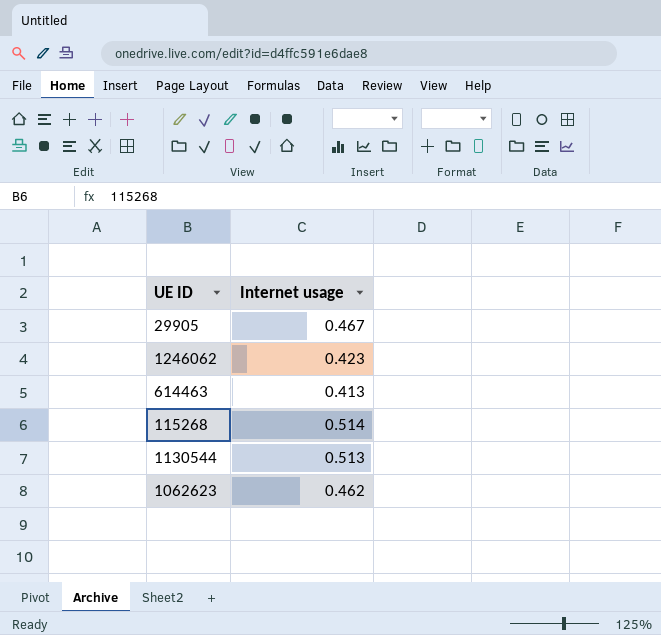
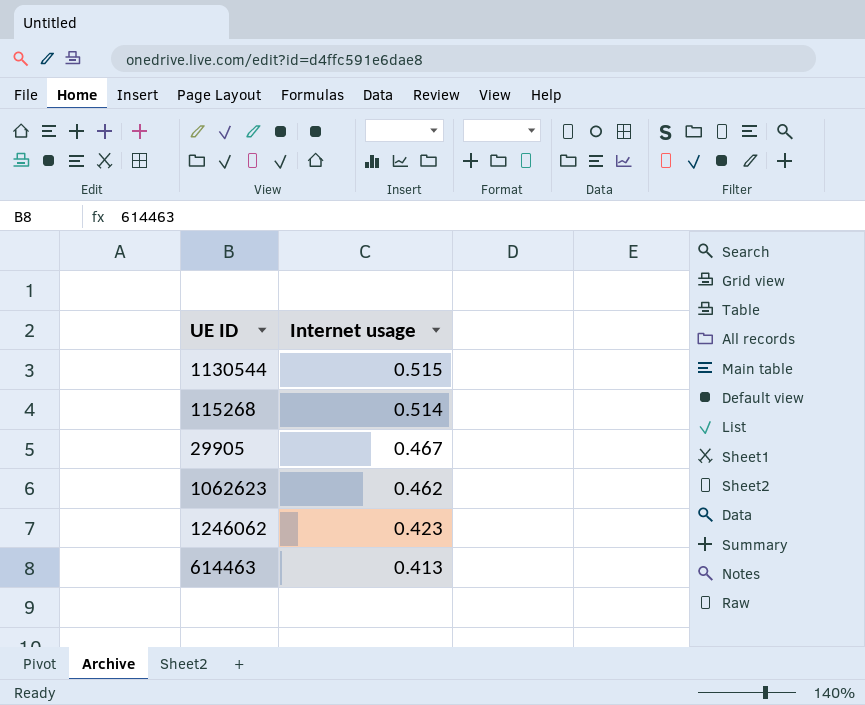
row order: none -> Internet usage descending
1130544 | Internet usage: 0.513 -> 0.515

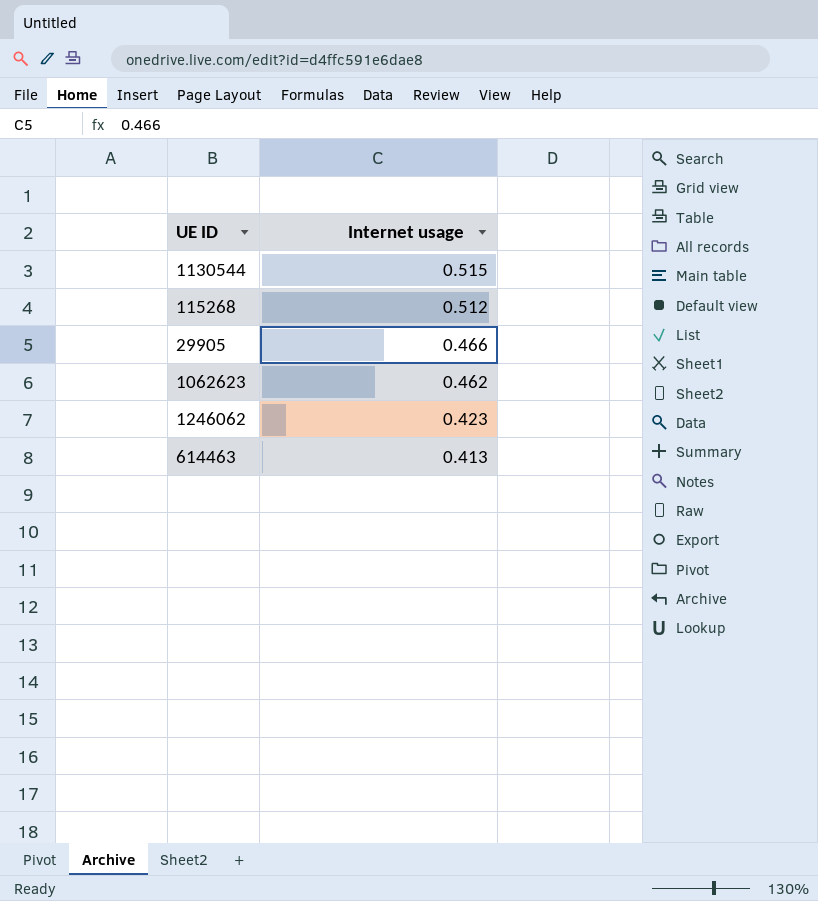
115268 | Internet usage: 0.514 -> 0.512
29905 | Internet usage: 0.467 -> 0.466

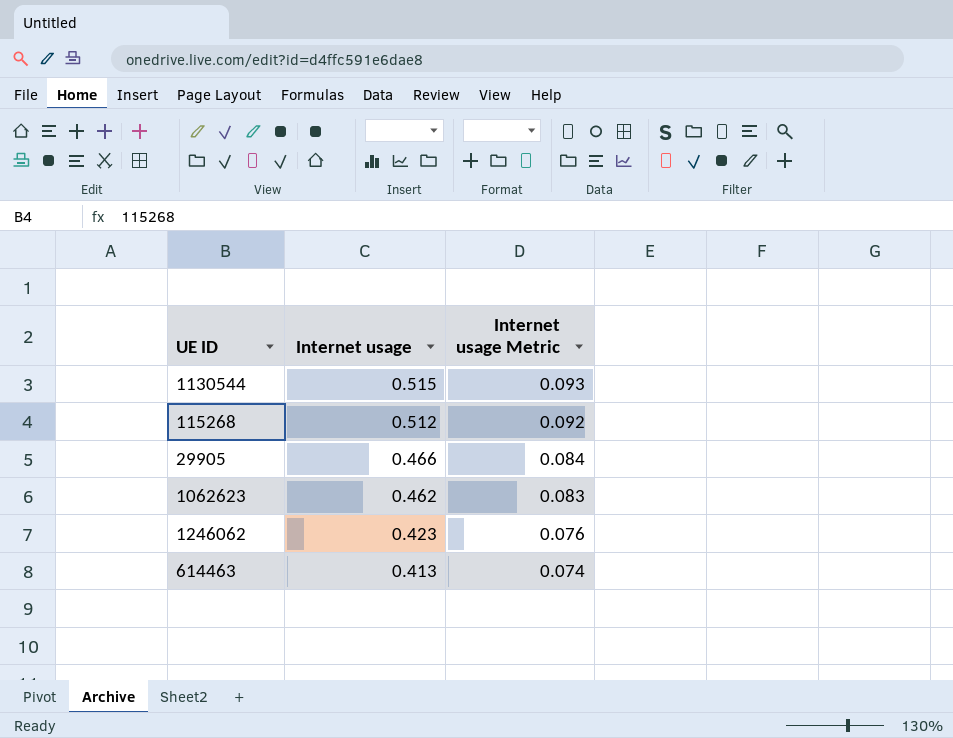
column Internet usage Metric | formula: none -> [Internet usage] * 0.18

